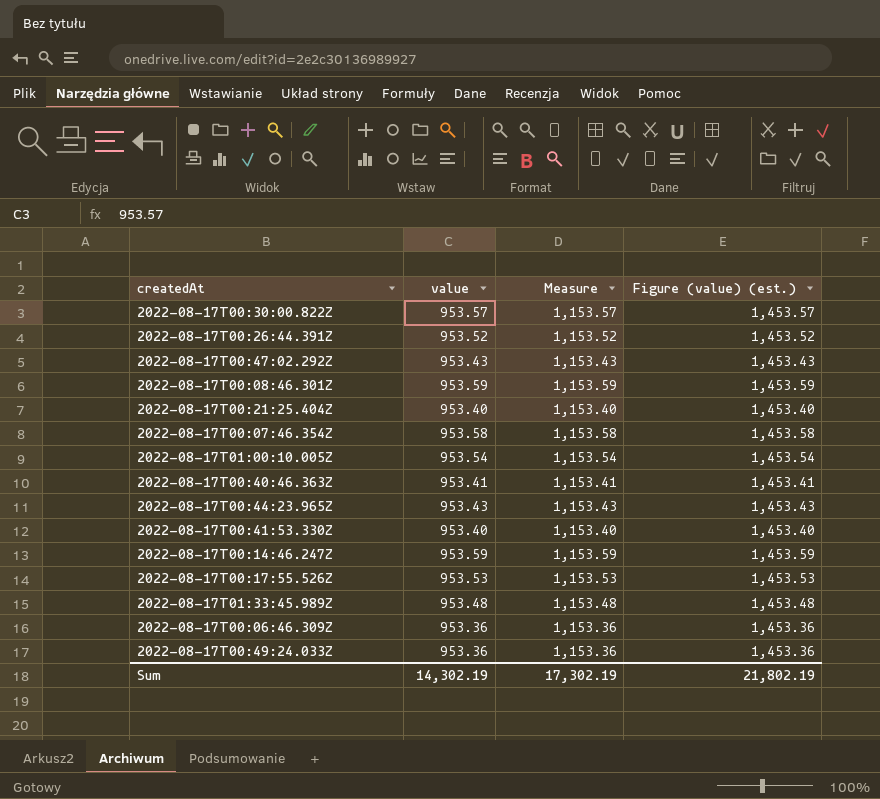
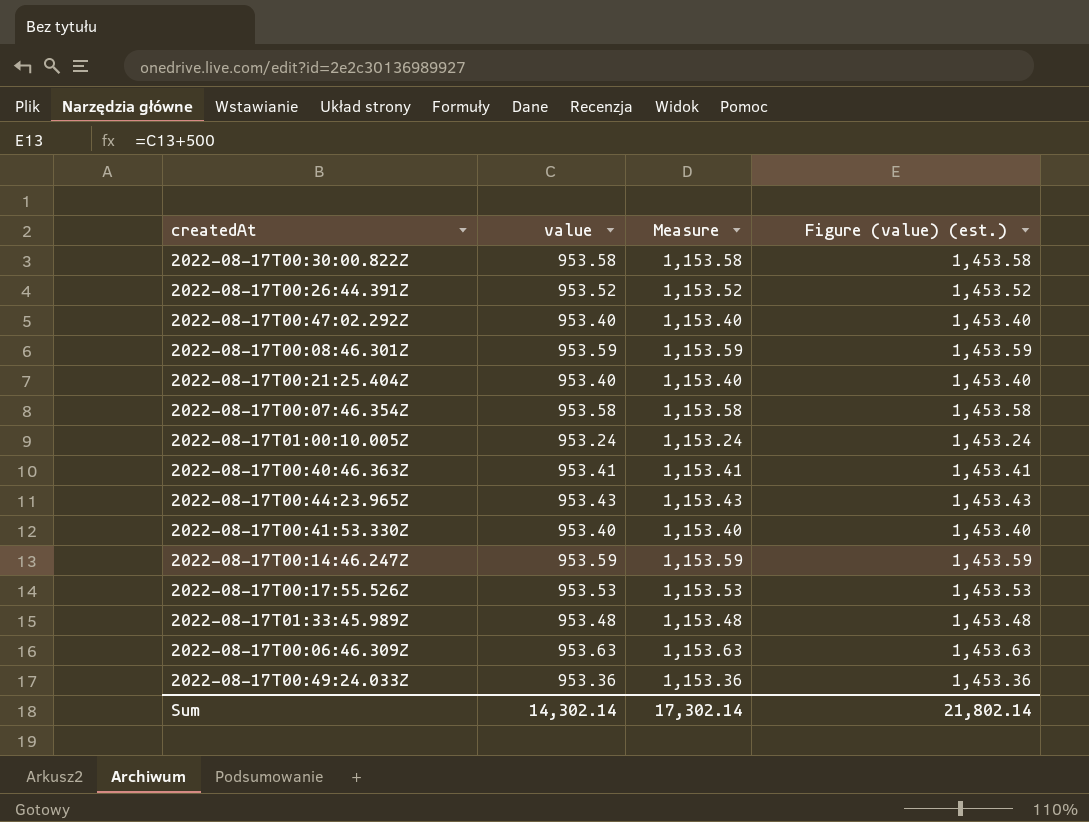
2022-08-17T00:30:00.822Z | value: 953.57 -> 953.58
2022-08-17T00:30:00.822Z | Measure: 1,153.57 -> 1,153.58
2022-08-17T00:30:00.822Z | Figure (value) (est.): 1,453.57 -> 1,453.58
2022-08-17T00:47:02.292Z | value: 953.43 -> 953.40
2022-08-17T00:47:02.292Z | Measure: 1,153.43 -> 1,153.40
2022-08-17T00:47:02.292Z | Figure (value) (est.): 1,453.43 -> 1,453.40
2022-08-17T01:00:10.005Z | value: 953.54 -> 953.24
2022-08-17T01:00:10.005Z | Measure: 1,153.54 -> 1,153.24
2022-08-17T01:00:10.005Z | Figure (value) (est.): 1,453.54 -> 1,453.24
2022-08-17T00:06:46.309Z | value: 953.36 -> 953.63
2022-08-17T00:06:46.309Z | Measure: 1,153.36 -> 1,153.63
2022-08-17T00:06:46.309Z | Figure (value) (est.): 1,453.36 -> 1,453.63
Sum | value: 14,302.19 -> 14,302.14
Sum | Measure: 17,302.19 -> 17,302.14
Sum | Figure (value) (est.): 21,802.19 -> 21,802.14

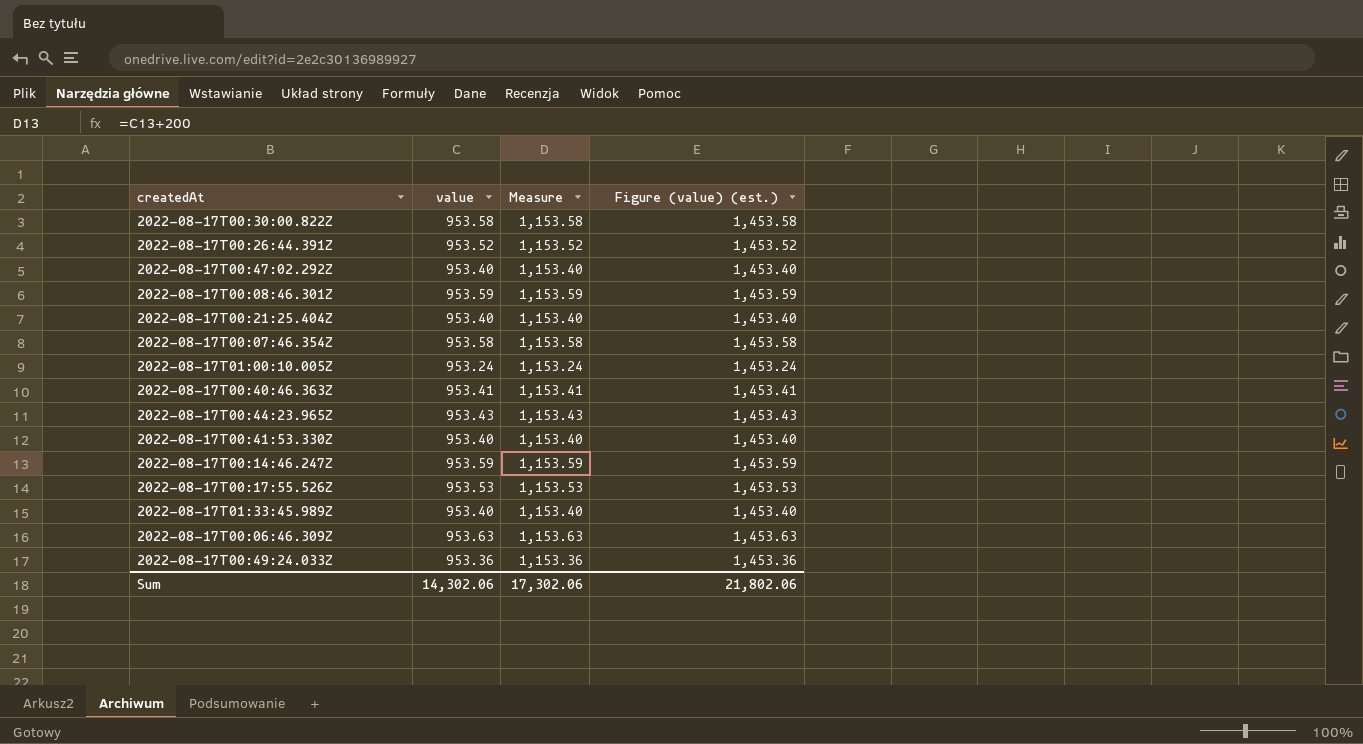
2022-08-17T01:33:45.989Z | value: 953.48 -> 953.40
2022-08-17T01:33:45.989Z | Measure: 1,153.48 -> 1,153.40
2022-08-17T01:33:45.989Z | Figure (value) (est.): 1,453.48 -> 1,453.40
Sum | value: 14,302.14 -> 14,302.06
Sum | Measure: 17,302.14 -> 17,302.06
Sum | Figure (value) (est.): 21,802.14 -> 21,802.06

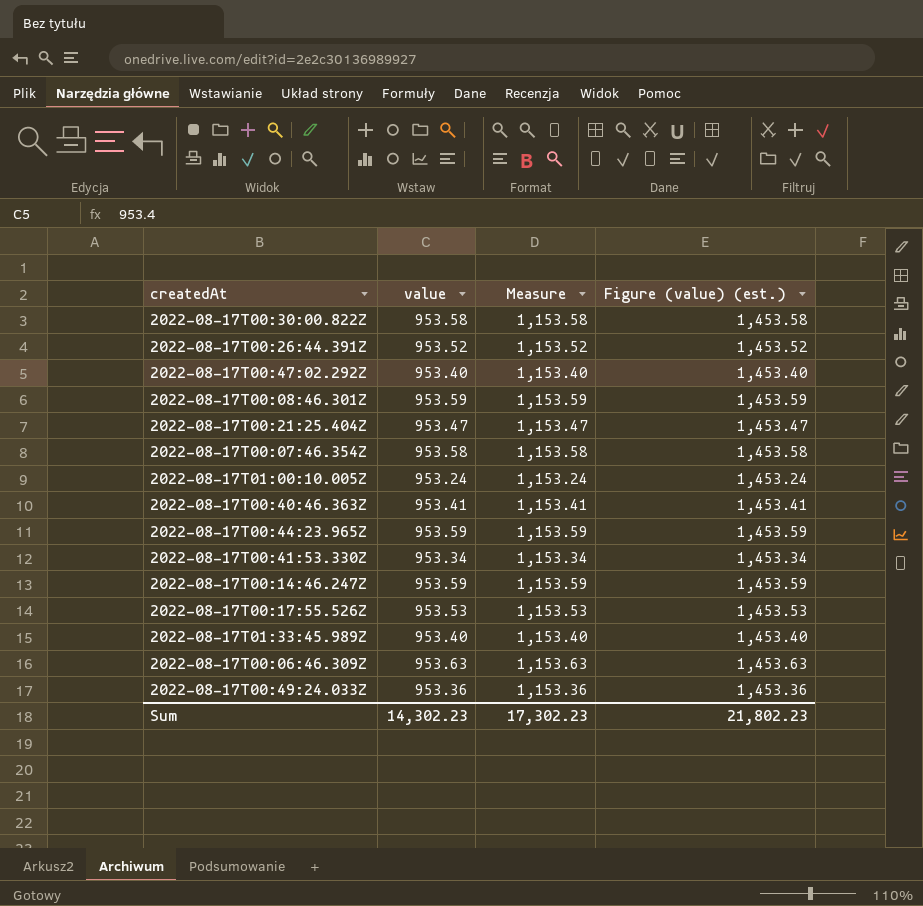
2022-08-17T00:21:25.404Z | value: 953.40 -> 953.47
2022-08-17T00:21:25.404Z | Measure: 1,153.40 -> 1,153.47
2022-08-17T00:21:25.404Z | Figure (value) (est.): 1,453.40 -> 1,453.47
2022-08-17T00:44:23.965Z | value: 953.43 -> 953.59
2022-08-17T00:44:23.965Z | Measure: 1,153.43 -> 1,153.59
2022-08-17T00:44:23.965Z | Figure (value) (est.): 1,453.43 -> 1,453.59
2022-08-17T00:41:53.330Z | value: 953.40 -> 953.34
2022-08-17T00:41:53.330Z | Measure: 1,153.40 -> 1,153.34
2022-08-17T00:41:53.330Z | Figure (value) (est.): 1,453.40 -> 1,453.34
Sum | value: 14,302.06 -> 14,302.23
Sum | Measure: 17,302.06 -> 17,302.23
Sum | Figure (value) (est.): 21,802.06 -> 21,802.23

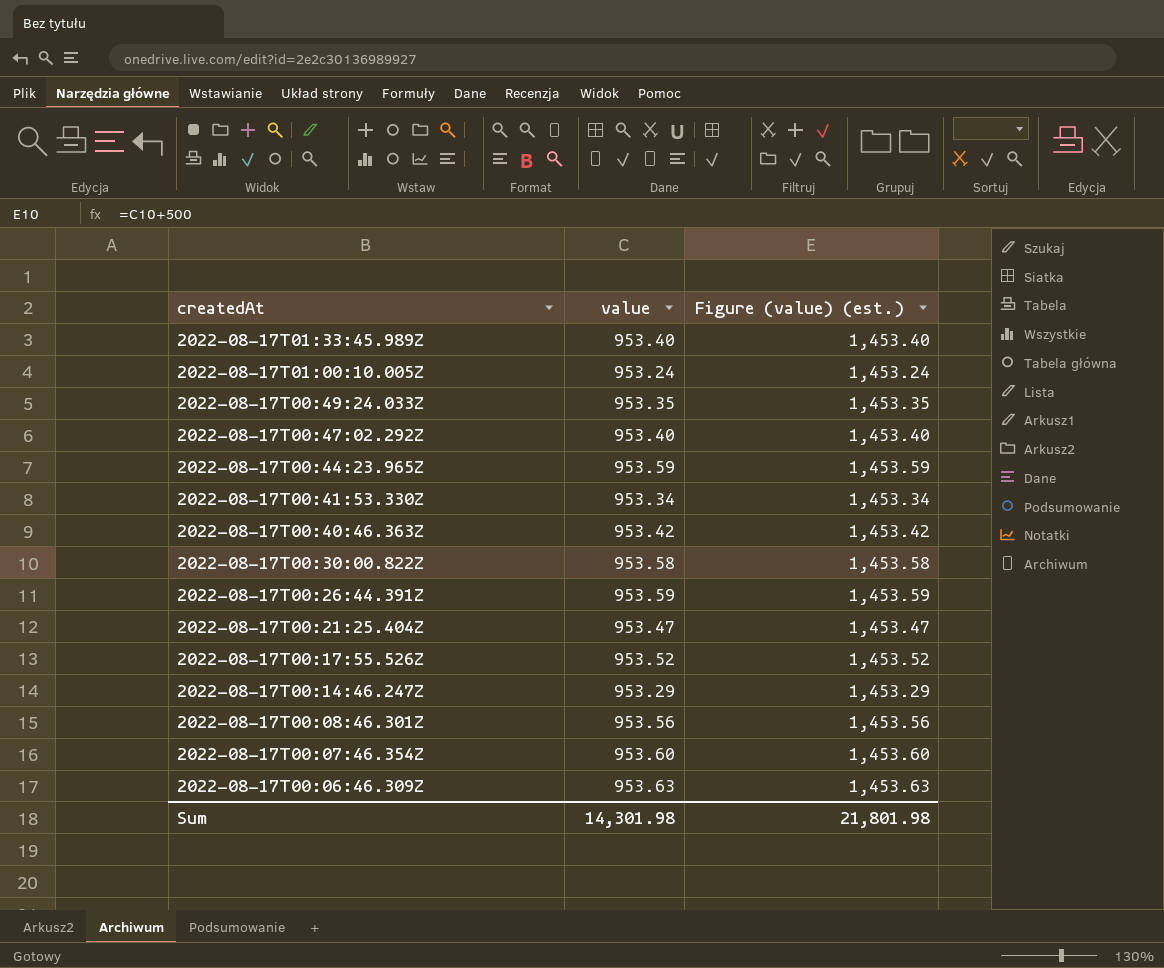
row order: none -> createdAt descending
column Measure | formula: [value] + 200 -> none
2022-08-17T00:49:24.033Z | value: 953.36 -> 953.35
2022-08-17T00:49:24.033Z | Figure (value) (est.): 1,453.36 -> 1,453.35
2022-08-17T00:40:46.363Z | value: 953.41 -> 953.42
2022-08-17T00:40:46.363Z | Figure (value) (est.): 1,453.41 -> 1,453.42
2022-08-17T00:26:44.391Z | value: 953.52 -> 953.59
2022-08-17T00:26:44.391Z | Figure (value) (est.): 1,453.52 -> 1,453.59
2022-08-17T00:17:55.526Z | value: 953.53 -> 953.52
2022-08-17T00:17:55.526Z | Figure (value) (est.): 1,453.53 -> 1,453.52
2022-08-17T00:14:46.247Z | value: 953.59 -> 953.29
2022-08-17T00:14:46.247Z | Figure (value) (est.): 1,453.59 -> 1,453.29
2022-08-17T00:08:46.301Z | value: 953.59 -> 953.56
2022-08-17T00:08:46.301Z | Figure (value) (est.): 1,453.59 -> 1,453.56
2022-08-17T00:07:46.354Z | value: 953.58 -> 953.60
2022-08-17T00:07:46.354Z | Figure (value) (est.): 1,453.58 -> 1,453.60
Sum | value: 14,302.23 -> 14,301.98
Sum | Figure (value) (est.): 21,802.23 -> 21,801.98

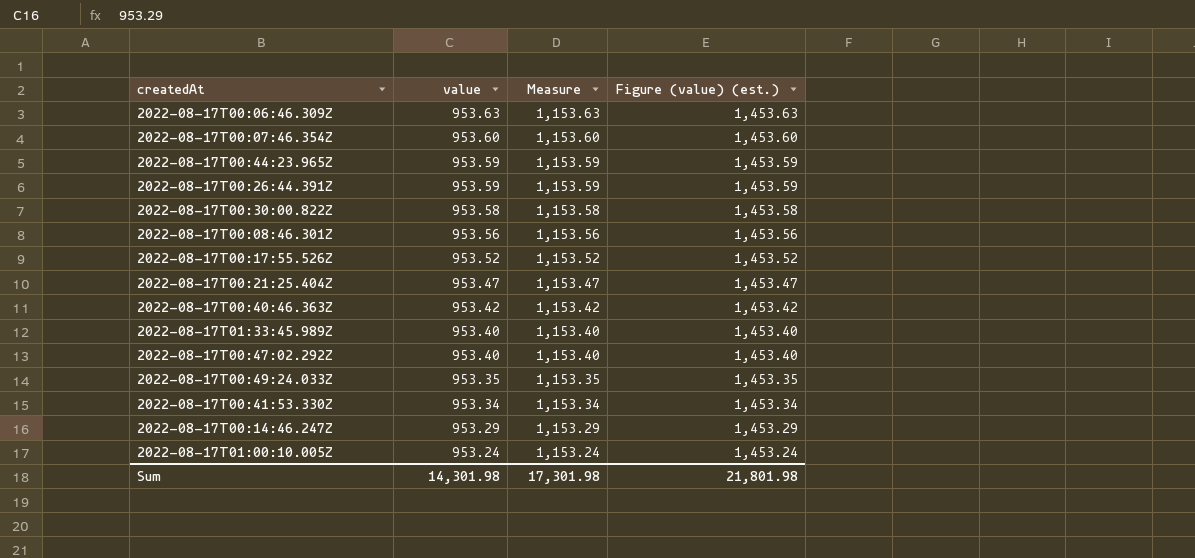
row order: createdAt descending -> value descending
column Measure | formula: none -> [value] + 200

